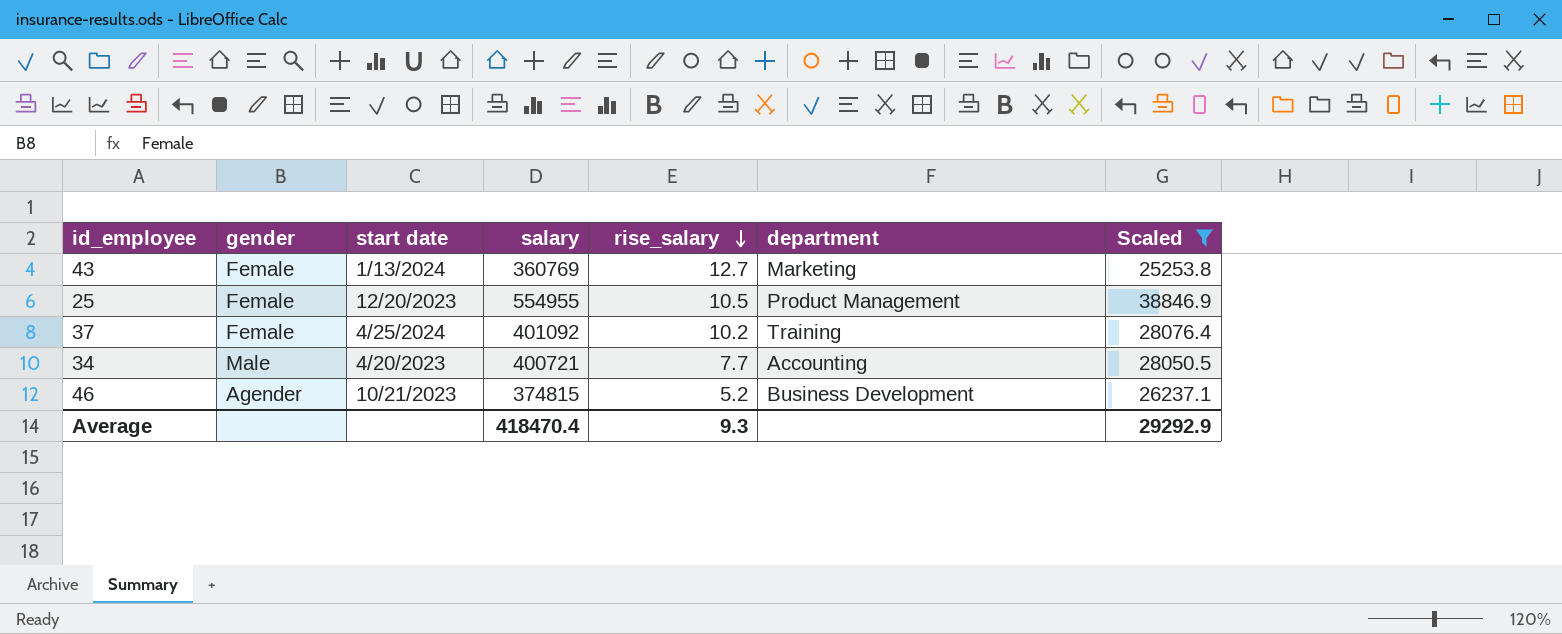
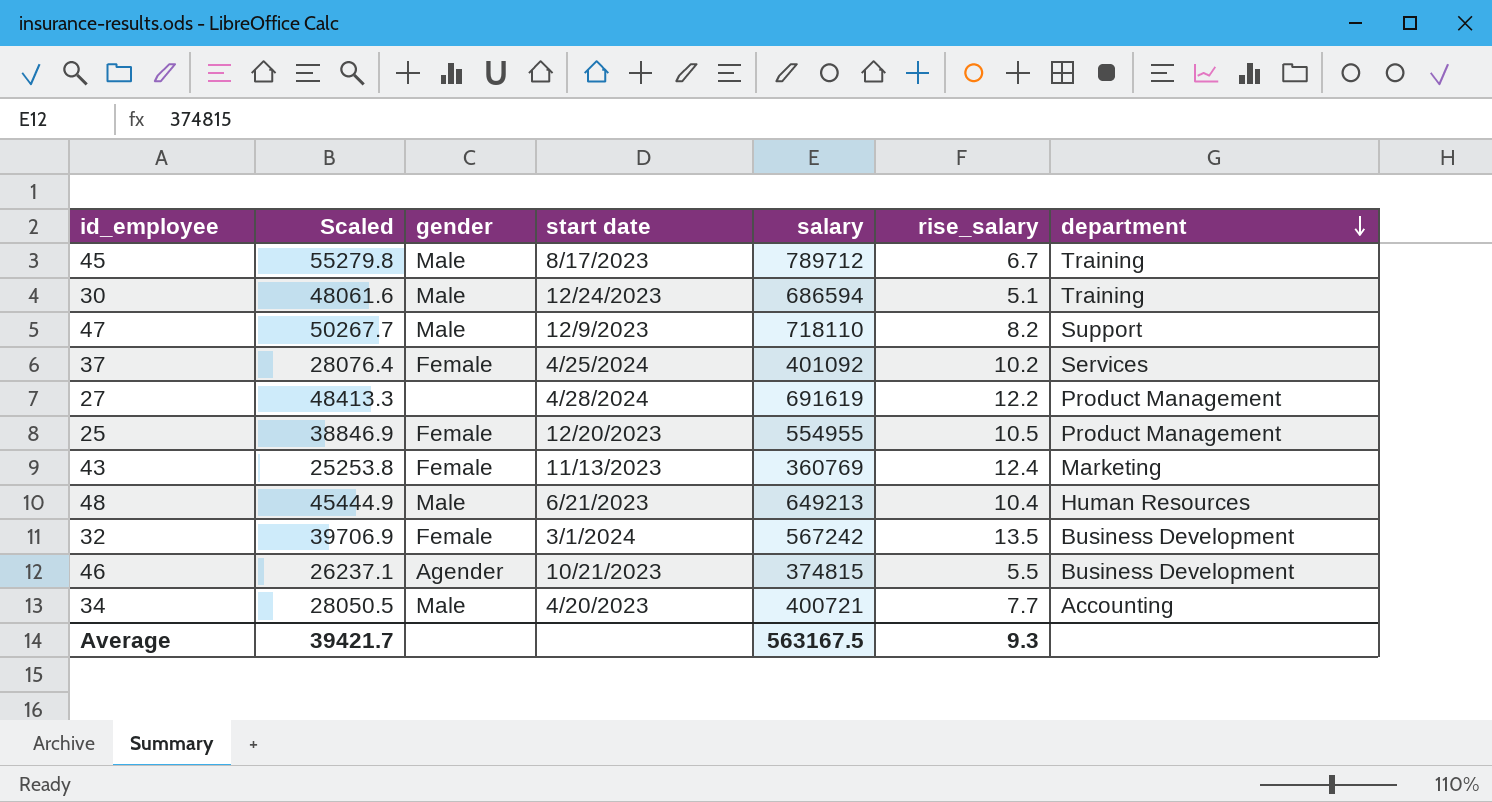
filter: Scaled <= 38846.9 -> none
row order: rise_salary descending -> department descending
column Scaled | position: 7 -> 2
37 | department: Training -> Services
43 | start date: 1/13/2024 -> 11/13/2023
43 | rise_salary: 12.7 -> 12.4
46 | rise_salary: 5.2 -> 5.5
Average | Scaled: 29292.9 -> 39421.7
Average | salary: 418470.4 -> 563167.5

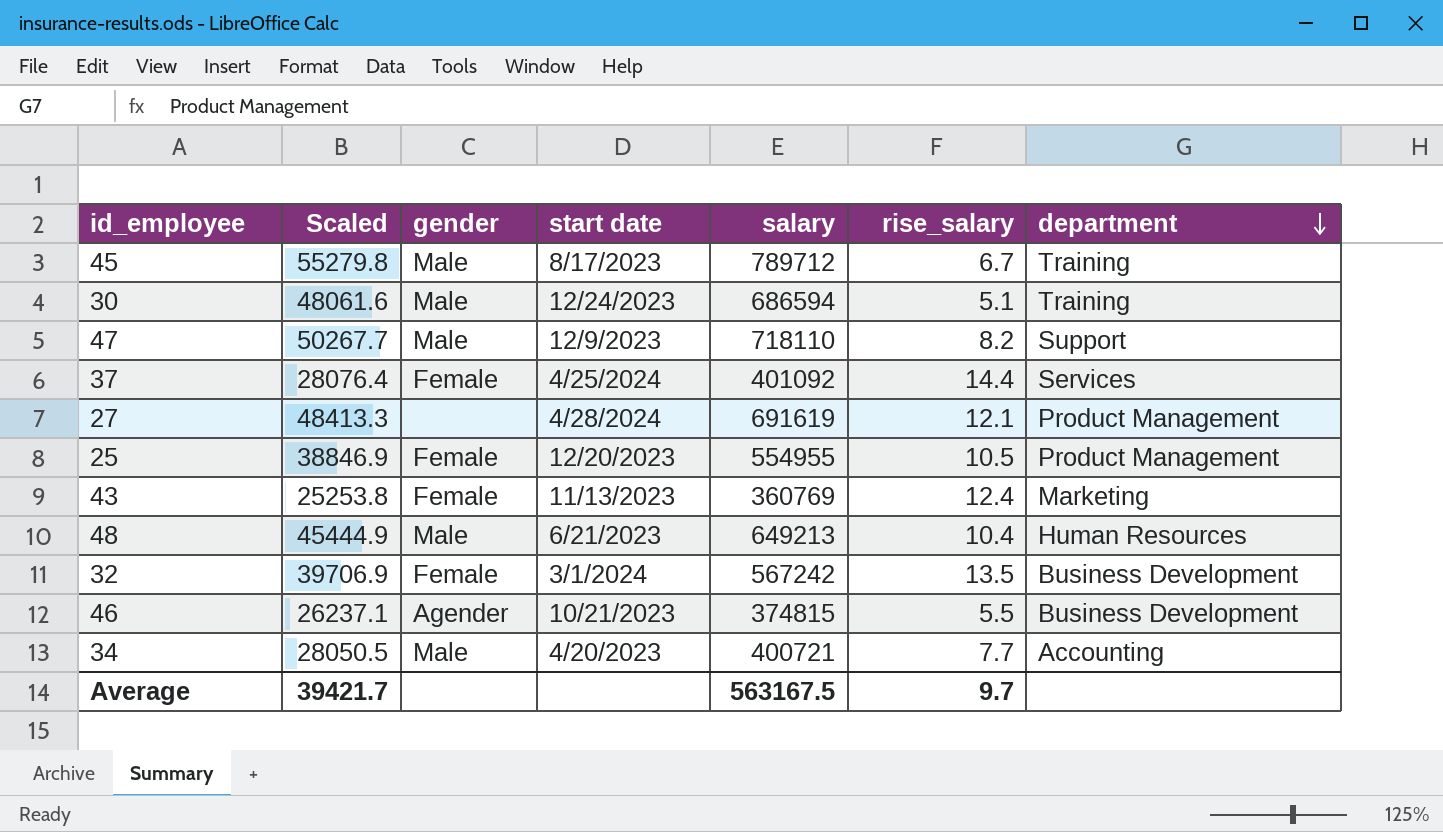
37 | rise_salary: 10.2 -> 14.4
27 | rise_salary: 12.2 -> 12.1
Average | rise_salary: 9.3 -> 9.7

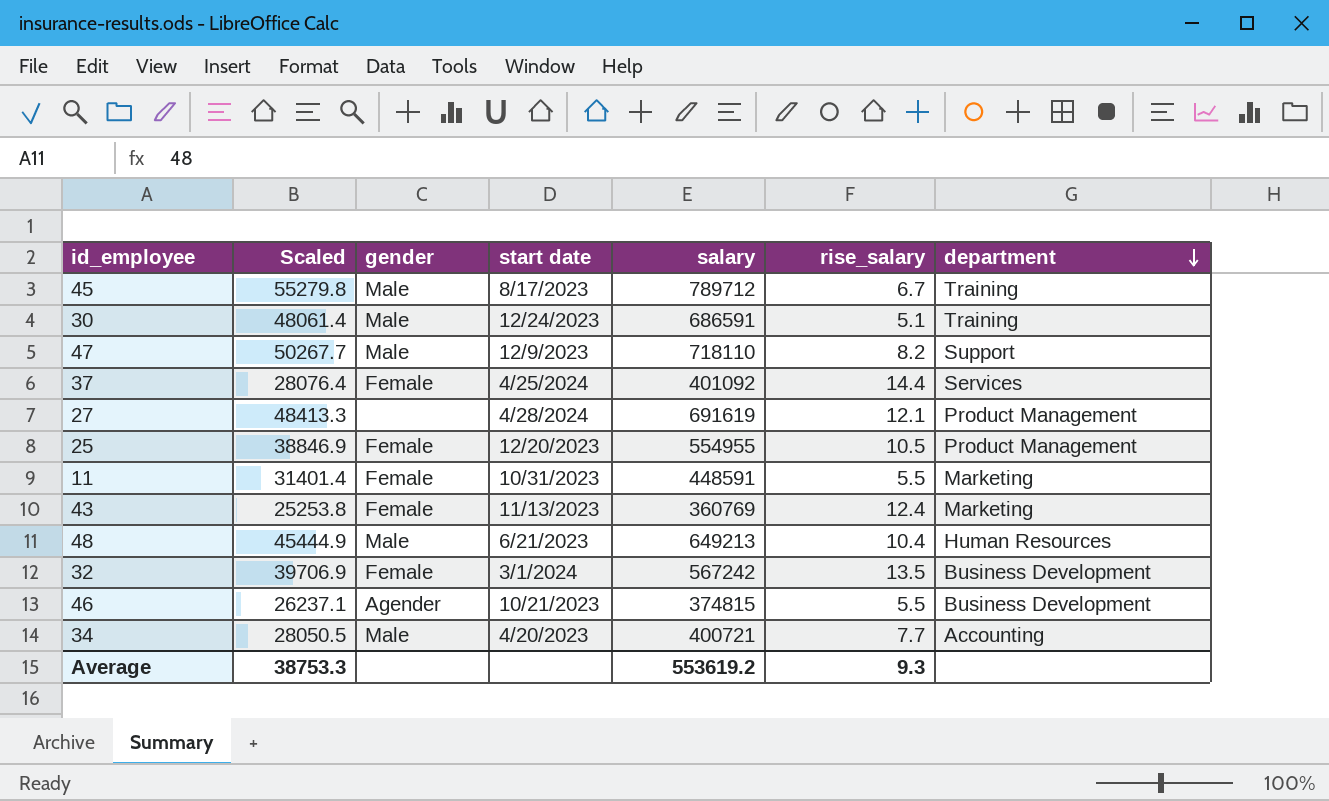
30 | Scaled: 48061.6 -> 48061.4
30 | salary: 686594 -> 686591
row 11: none -> 31401.4 | Female | 10/31/2023 | 448591 | 5.5 | Marketing
Average | Scaled: 39421.7 -> 38753.3
Average | salary: 563167.5 -> 553619.2
Average | rise_salary: 9.7 -> 9.3

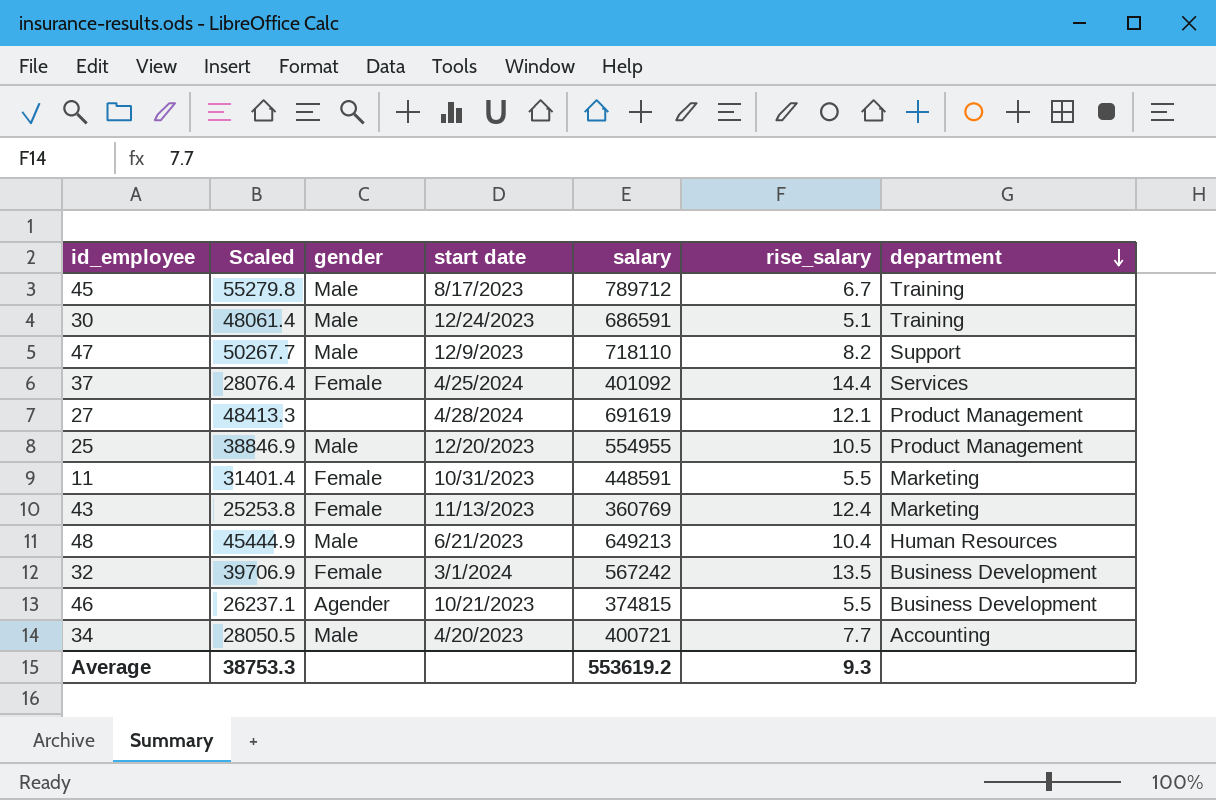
25 | gender: Female -> Male

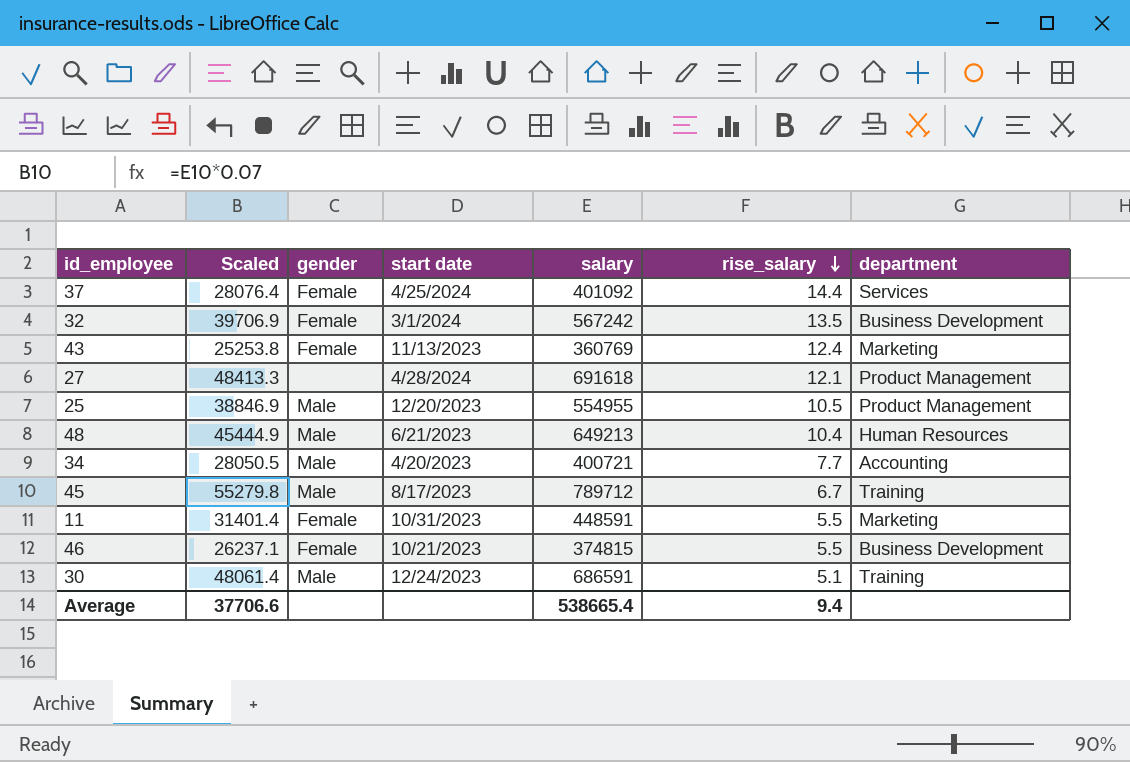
row order: department descending -> rise_salary descending
row 47: 50267.7 | Male | 12/9/2023 | 718110 | 8.2 | Support -> none
27 | salary: 691619 -> 691618
46 | gender: Agender -> Female
Average | Scaled: 38753.3 -> 37706.6
Average | salary: 553619.2 -> 538665.4
Average | rise_salary: 9.3 -> 9.4

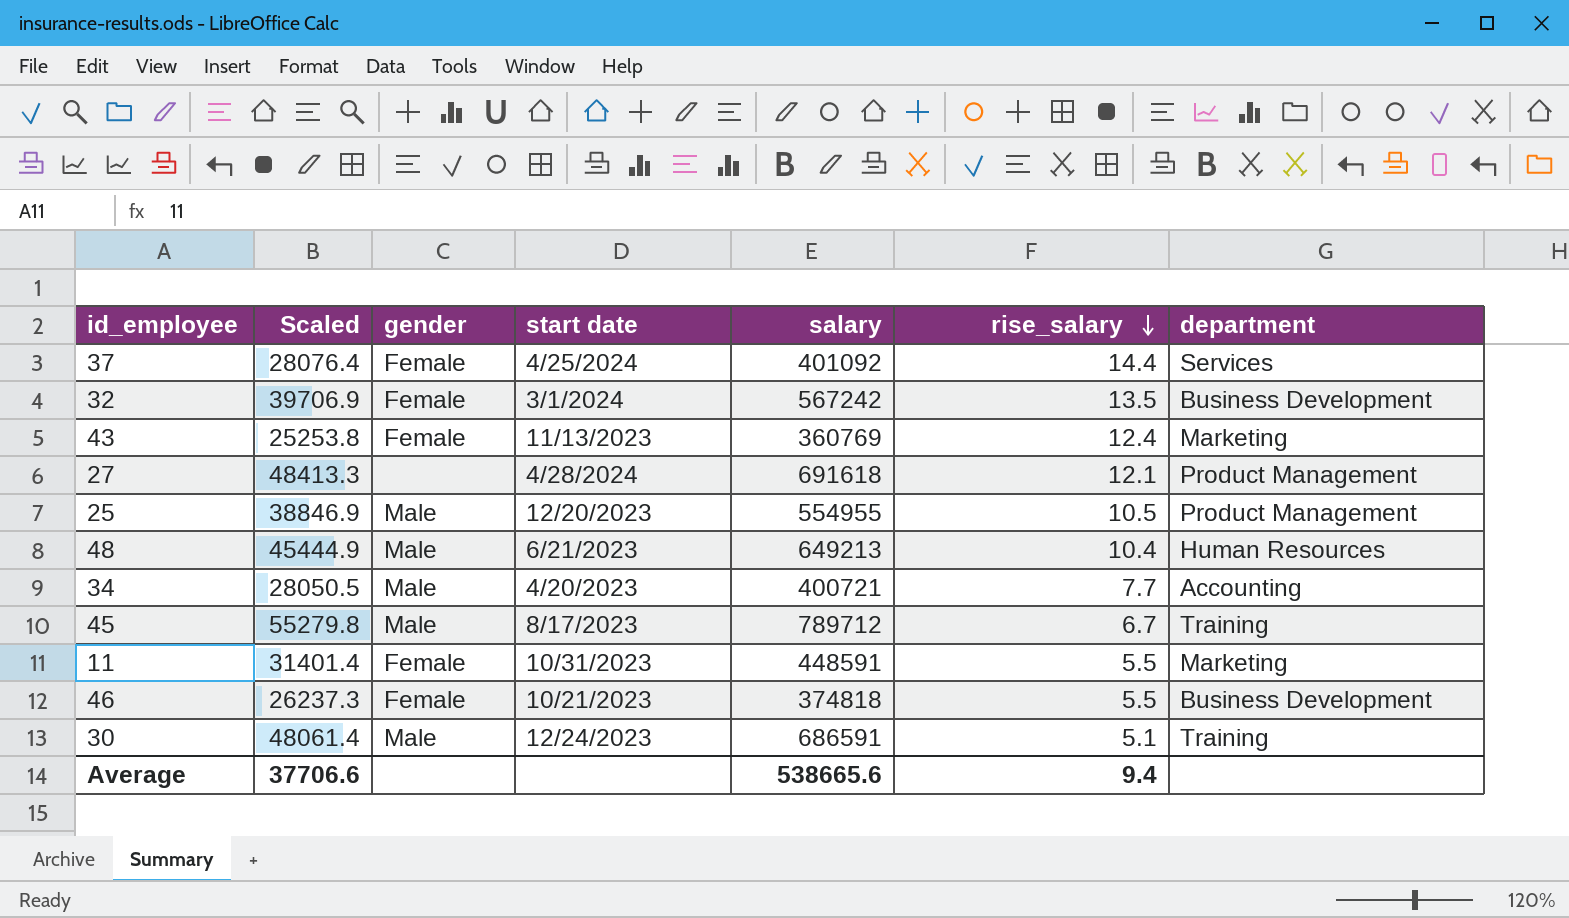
46 | Scaled: 26237.1 -> 26237.3
46 | salary: 374815 -> 374818
Average | salary: 538665.4 -> 538665.6

